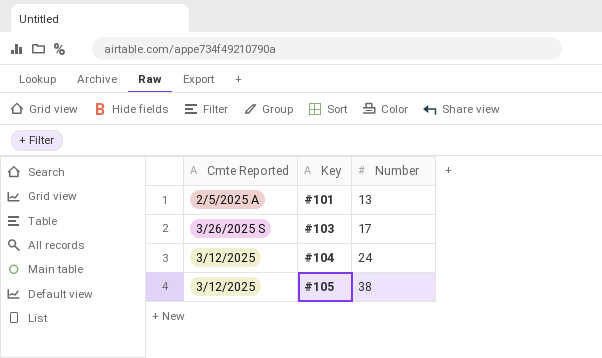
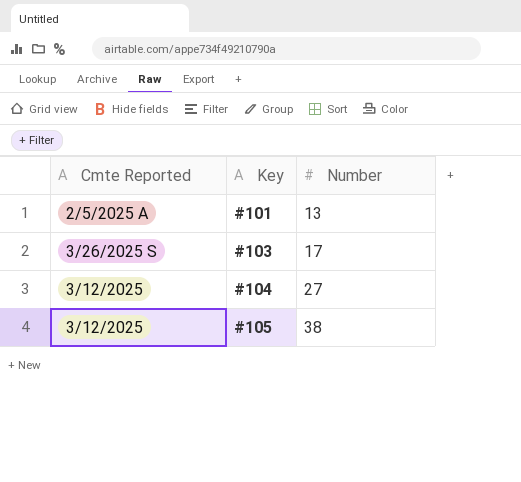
#104 | Number: 24 -> 27

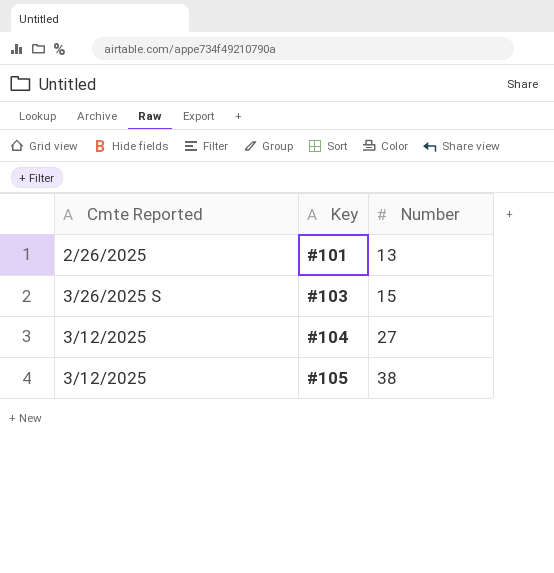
#101 | Cmte Reported: 2/5/2025 A -> 2/26/2025
#103 | Number: 17 -> 15

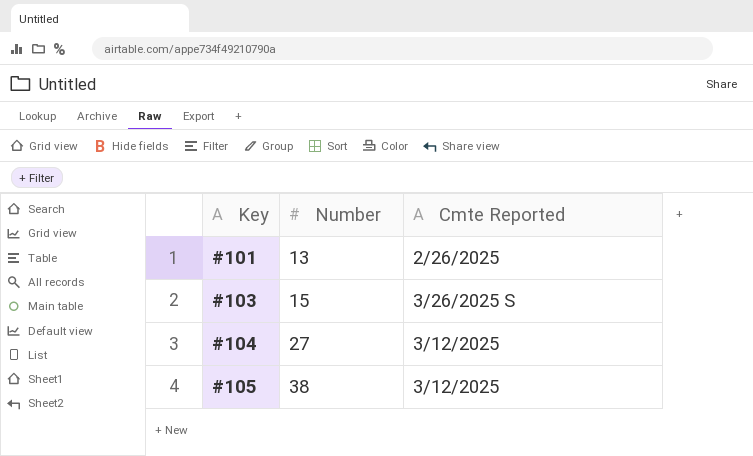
column Cmte Reported | position: 1 -> 3

